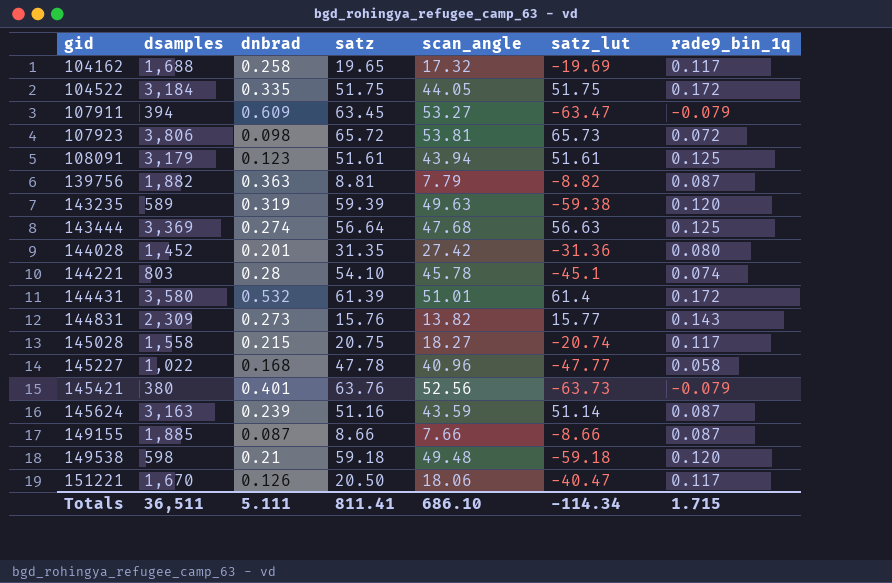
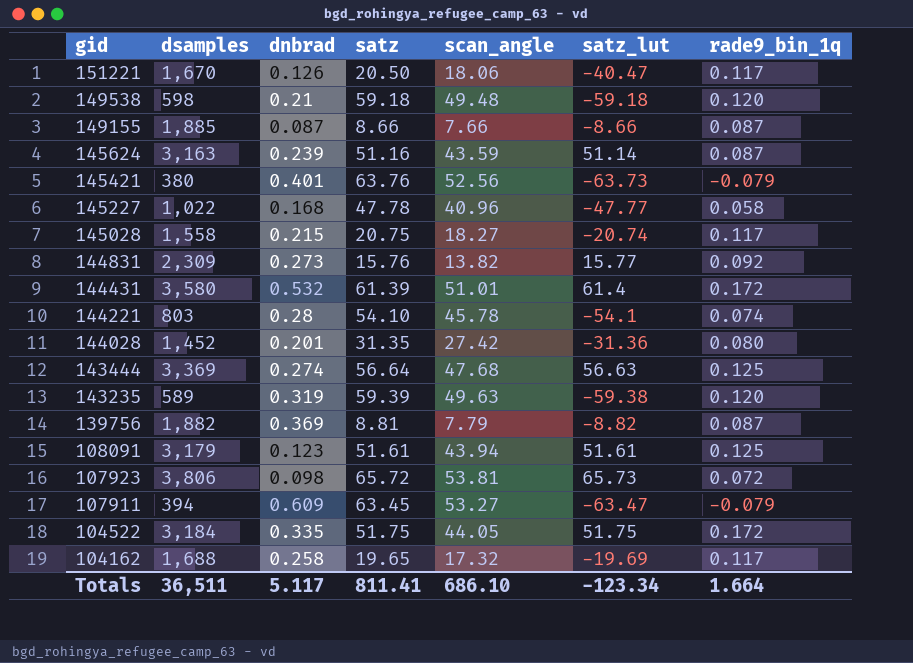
row order: gid ascending -> gid descending
144831 | rade9_bin_1q: 0.143 -> 0.092
144221 | satz_lut: -45.1 -> -54.1
139756 | dnbrad: 0.363 -> 0.369
Totals | dnbrad: 5.111 -> 5.117
Totals | satz_lut: -114.34 -> -123.34
Totals | rade9_bin_1q: 1.715 -> 1.664

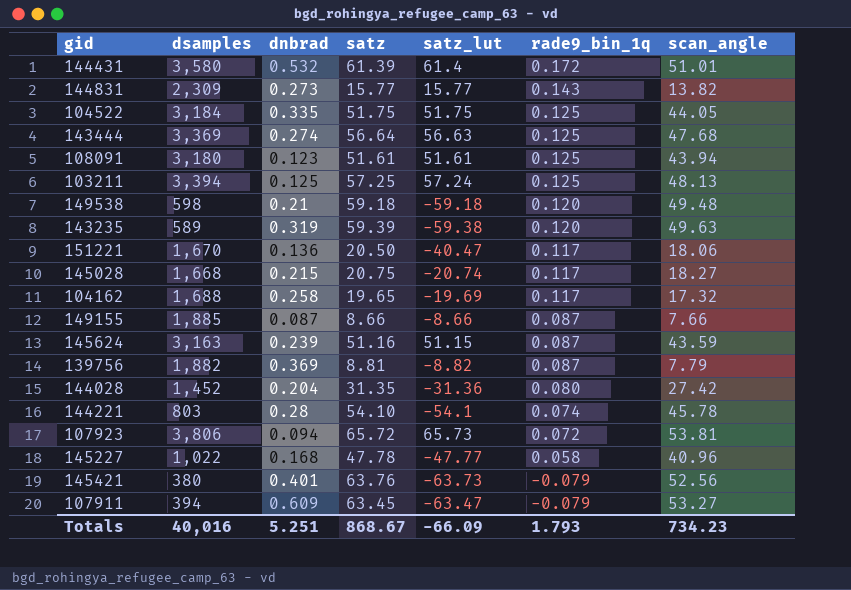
row order: gid descending -> rade9_bin_1q descending
column scan_angle | position: 5 -> 7
144831 | satz: 15.76 -> 15.77
144831 | rade9_bin_1q: 0.092 -> 0.143
104522 | rade9_bin_1q: 0.172 -> 0.125
108091 | dsamples: 3,179 -> 3,180
row 103211: none -> 3,394 | 0.125 | 57.25 | 57.24 | 0.125 | 48.13
151221 | dnbrad: 0.126 -> 0.136
145028 | dsamples: 1,558 -> 1,668
145624 | satz_lut: 51.14 -> 51.15
144028 | dnbrad: 0.201 -> 0.204
107923 | dnbrad: 0.098 -> 0.094
Totals | dsamples: 36,511 -> 40,016
Totals | dnbrad: 5.117 -> 5.251
Totals | satz: 811.41 -> 868.67
Totals | satz_lut: -123.34 -> -66.09
Totals | rade9_bin_1q: 1.664 -> 1.793
Totals | scan_angle: 686.10 -> 734.23

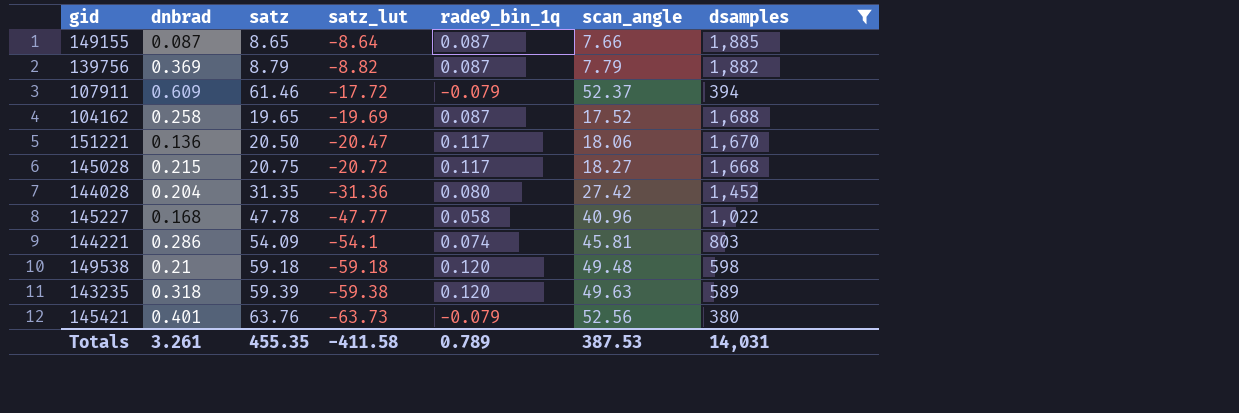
filter: none -> dsamples <= 1,885
row order: rade9_bin_1q descending -> satz_lut descending
column dsamples | position: 2 -> 7
149155 | satz: 8.66 -> 8.65
149155 | satz_lut: -8.66 -> -8.64
139756 | satz: 8.81 -> 8.79
107911 | satz: 63.45 -> 61.46
107911 | satz_lut: -63.47 -> -17.72
107911 | scan_angle: 53.27 -> 52.37
104162 | rade9_bin_1q: 0.117 -> 0.087
104162 | scan_angle: 17.32 -> 17.52
151221 | satz_lut: -40.47 -> -20.47
145028 | satz_lut: -20.74 -> -20.72
144221 | dnbrad: 0.28 -> 0.286
144221 | satz: 54.10 -> 54.09
144221 | scan_angle: 45.78 -> 45.81
143235 | dnbrad: 0.319 -> 0.318
Totals | dnbrad: 5.251 -> 3.261
Totals | satz: 868.67 -> 455.35
Totals | satz_lut: -66.09 -> -411.58
Totals | rade9_bin_1q: 1.793 -> 0.789
Totals | scan_angle: 734.23 -> 387.53
Totals | dsamples: 40,016 -> 14,031

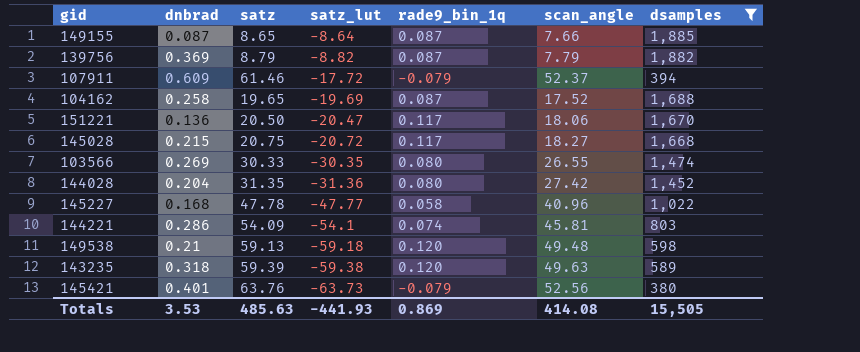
row 103566: none -> 0.269 | 30.33 | -30.35 | 0.080 | 26.55 | 1,474
149538 | satz: 59.18 -> 59.13
Totals | dnbrad: 3.261 -> 3.53
Totals | satz: 455.35 -> 485.63
Totals | satz_lut: -411.58 -> -441.93
Totals | rade9_bin_1q: 0.789 -> 0.869
Totals | scan_angle: 387.53 -> 414.08
Totals | dsamples: 14,031 -> 15,505

